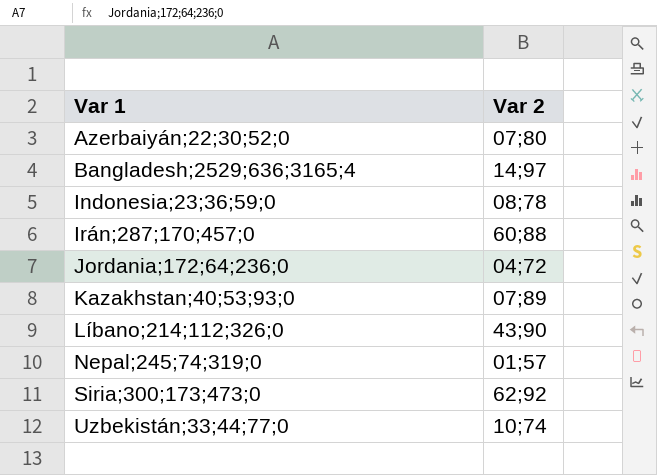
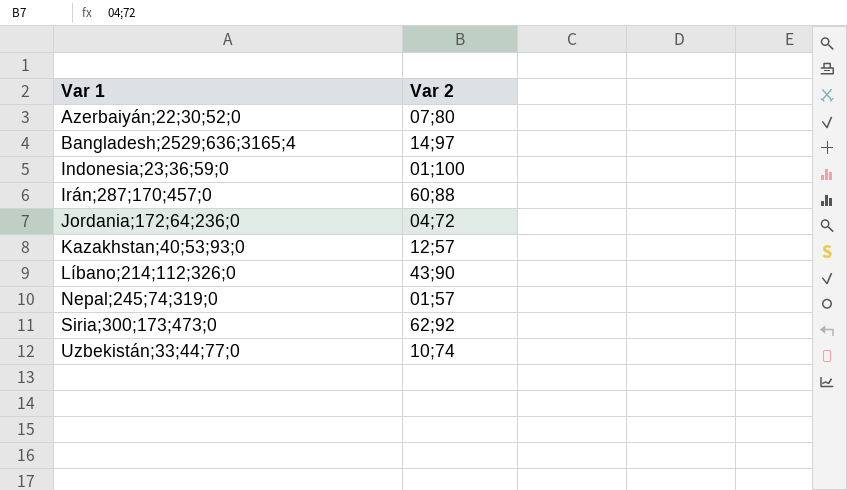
Indonesia;23;36;59;0 | Var 2: 08;78 -> 01;100
Kazakhstan;40;53;93;0 | Var 2: 07;89 -> 12;57

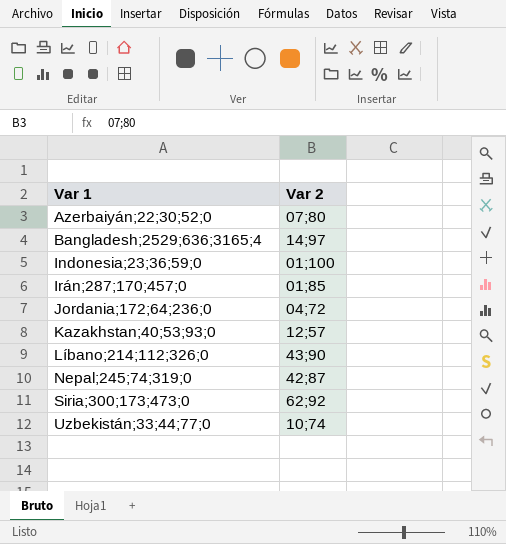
Irán;287;170;457;0 | Var 2: 60;88 -> 01;85
Nepal;245;74;319;0 | Var 2: 01;57 -> 42;87

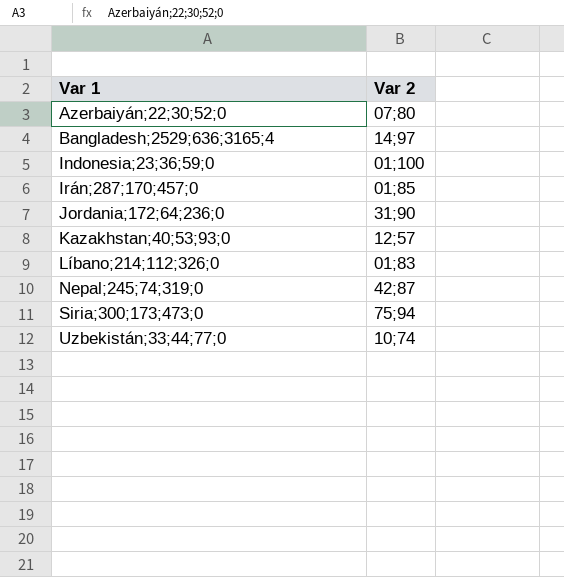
Jordania;172;64;236;0 | Var 2: 04;72 -> 31;90
Líbano;214;112;326;0 | Var 2: 43;90 -> 01;83
Siria;300;173;473;0 | Var 2: 62;92 -> 75;94

